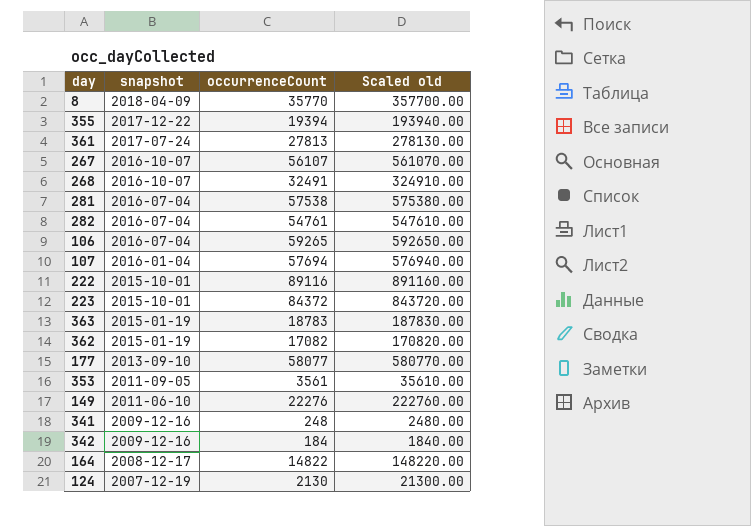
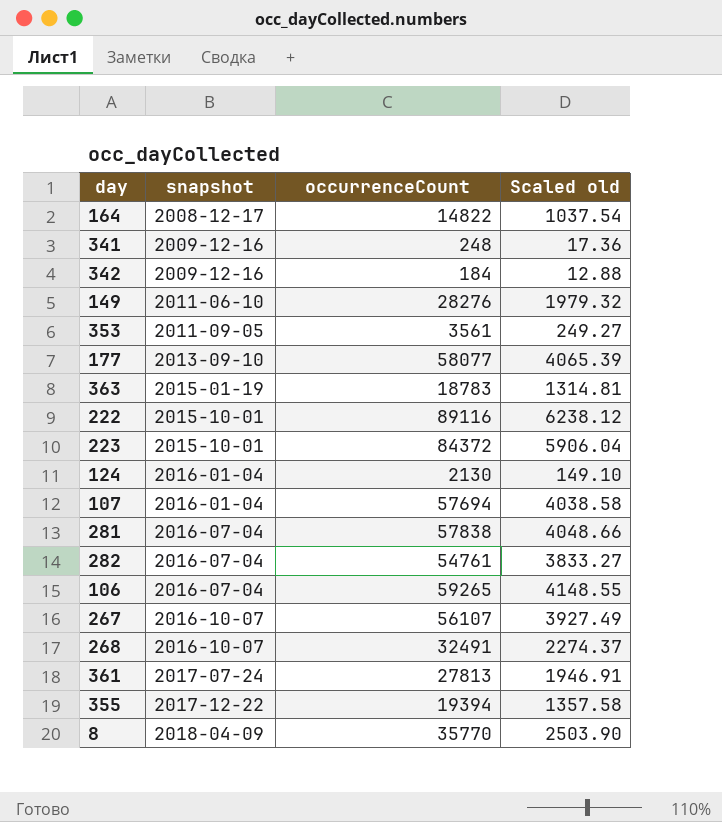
row order: snapshot descending -> snapshot ascending
column Scaled old | formula: [occurrenceCount] * 10 -> [occurrenceCount] * 0.07
row 362: 2015-01-19 | 17082 | 170820.00 -> none
149 | occurrenceCount: 22276 -> 28276
124 | snapshot: 2007-12-19 -> 2016-01-04
281 | occurrenceCount: 57538 -> 57838

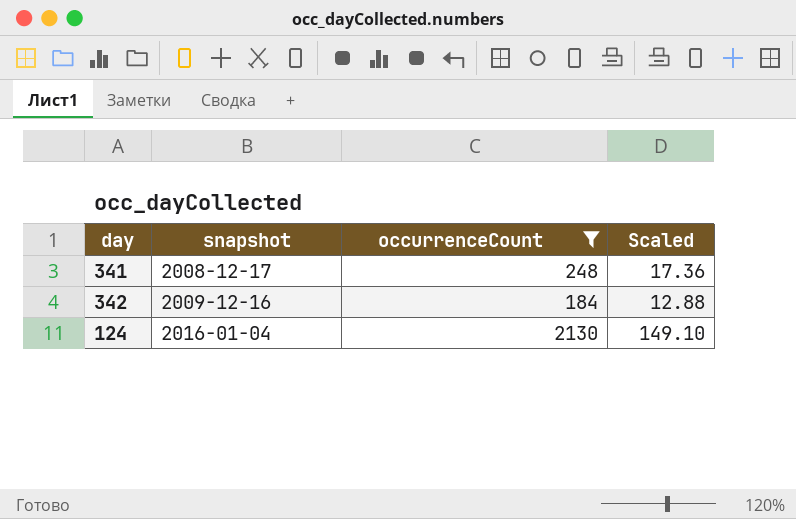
filter: none -> occurrenceCount <= 2130
column name: Scaled old -> Scaled
341 | snapshot: 2009-12-16 -> 2008-12-17

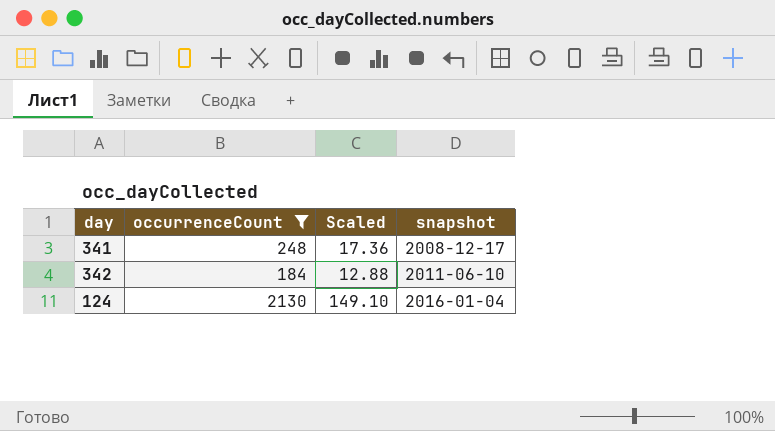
column snapshot | position: 2 -> 4
342 | snapshot: 2009-12-16 -> 2011-06-10

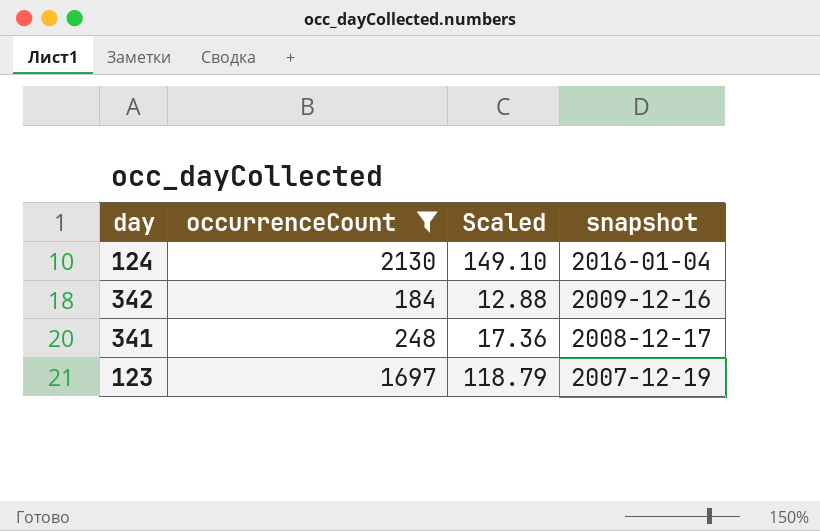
row order: snapshot ascending -> snapshot descending
342 | snapshot: 2011-06-10 -> 2009-12-16
row 123: none -> 1697 | 118.79 | 2007-12-19

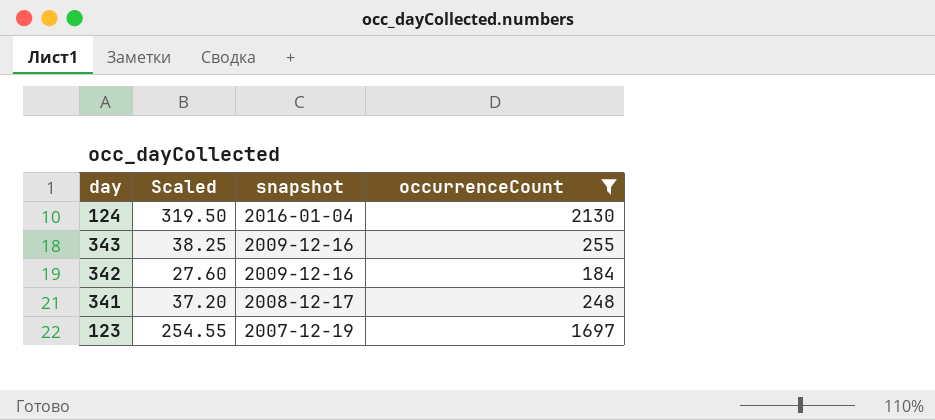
column Scaled | formula: [occurrenceCount] * 0.07 -> [occurrenceCount] * 0.15
column occurrenceCount | position: 2 -> 4
row 343: none -> 38.25 | 2009-12-16 | 255

